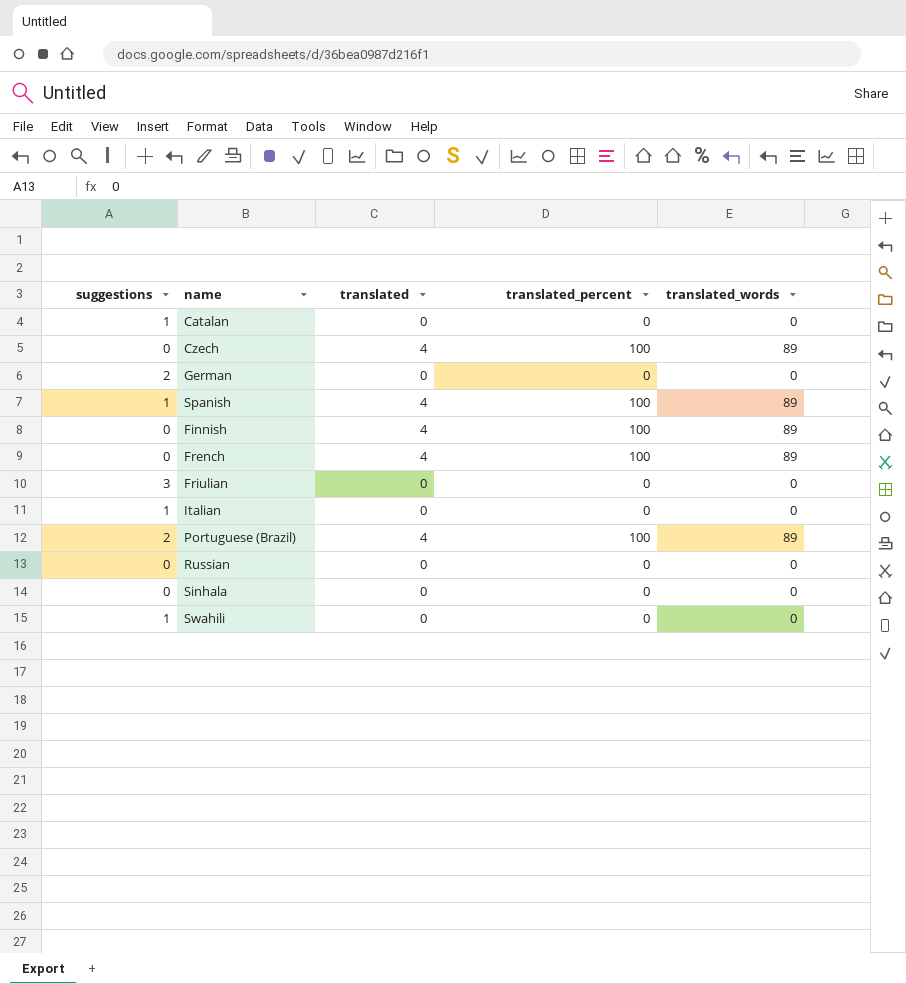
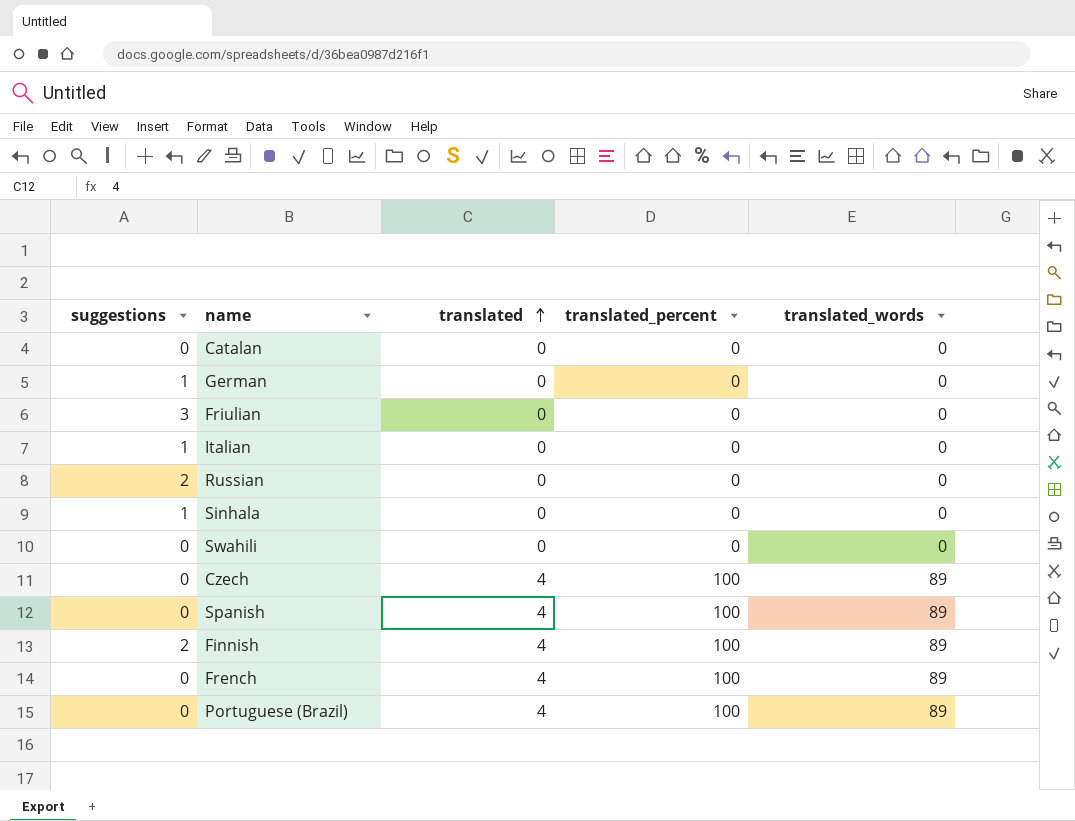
row order: none -> translated ascending
Catalan | suggestions: 1 -> 0
German | suggestions: 2 -> 1
Russian | suggestions: 0 -> 2
Sinhala | suggestions: 0 -> 1
Swahili | suggestions: 1 -> 0
Spanish | suggestions: 1 -> 0
Finnish | suggestions: 0 -> 2
Portuguese (Brazil) | suggestions: 2 -> 0

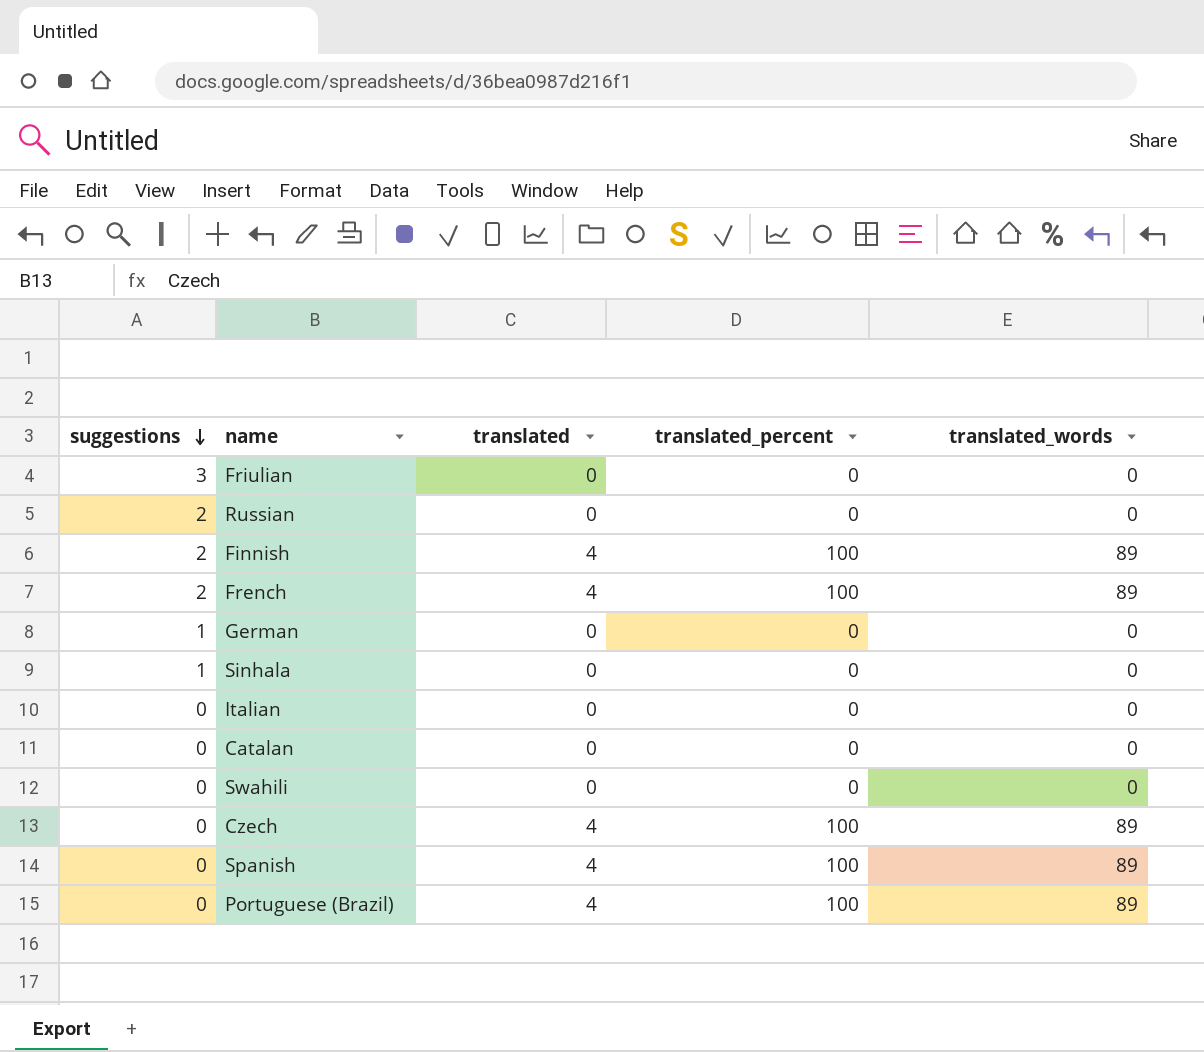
row order: translated ascending -> suggestions descending
French | suggestions: 0 -> 2
Italian | suggestions: 1 -> 0

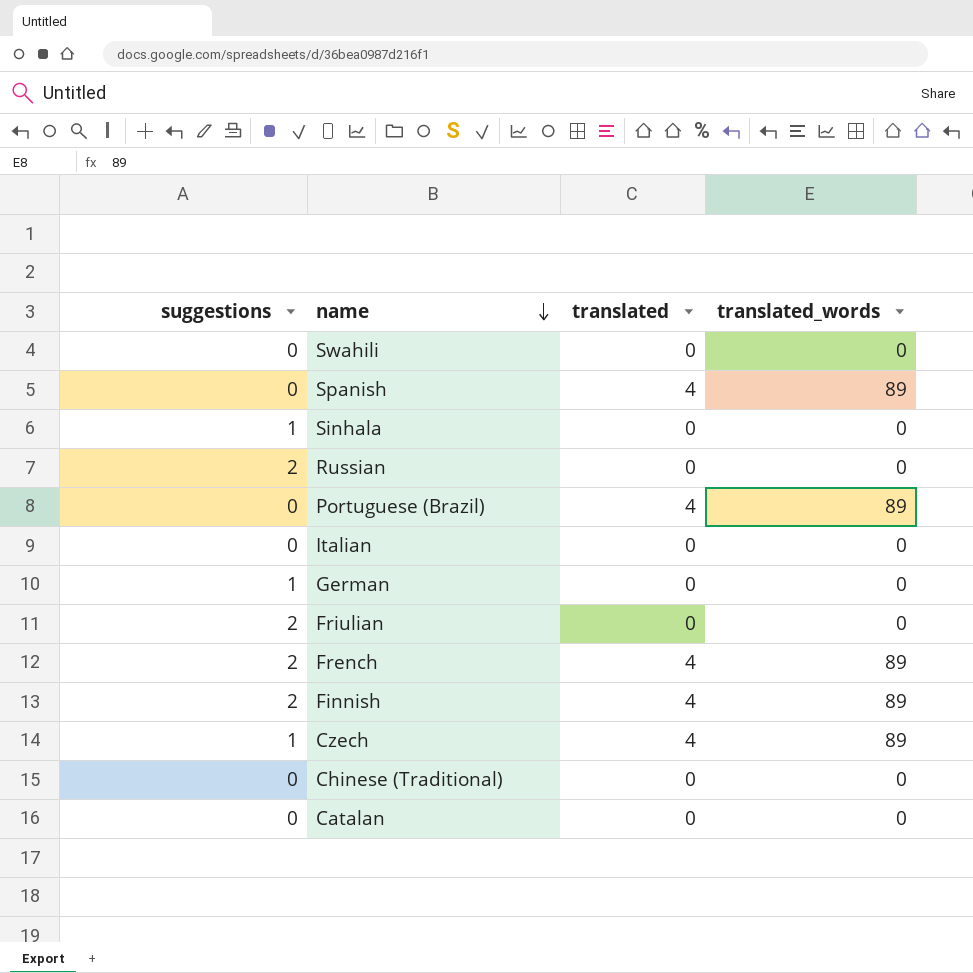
row order: suggestions descending -> name descending
column translated_percent | position: 4 -> none
Friulian | suggestions: 3 -> 2
Czech | suggestions: 0 -> 1
row Chinese (Traditional): none -> 0 | 0 | 0

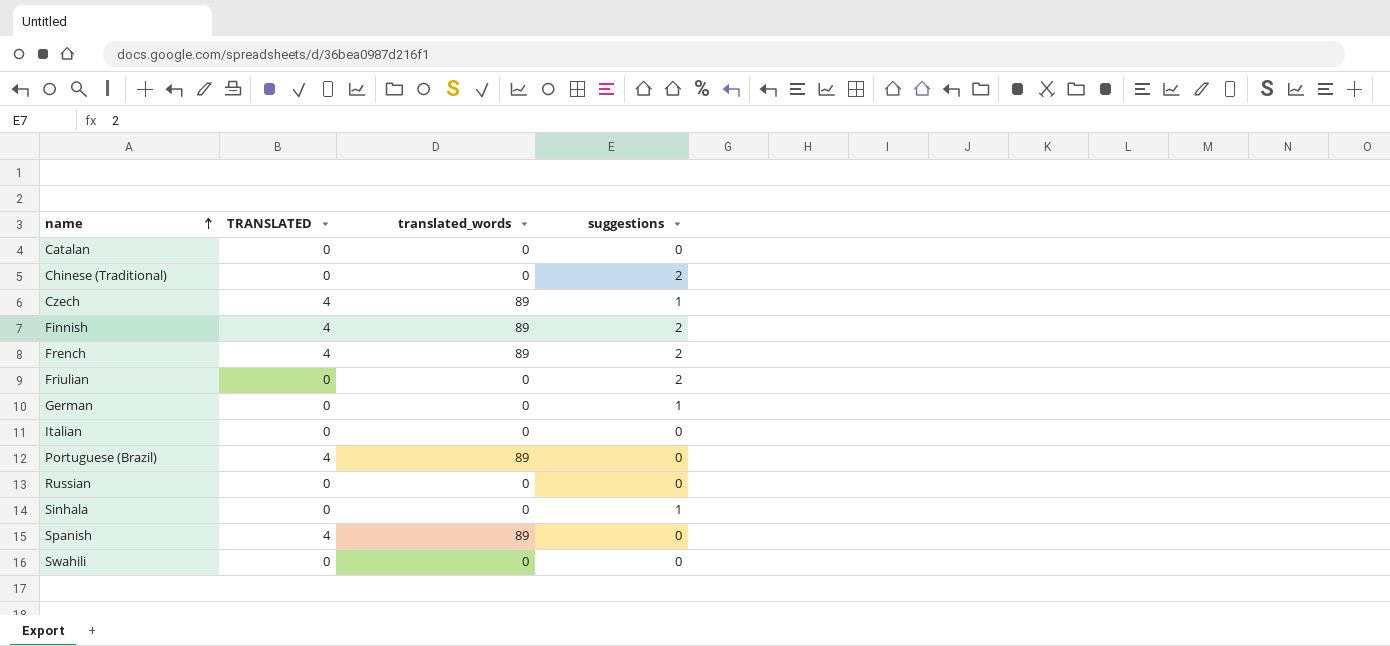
row order: name descending -> name ascending
column name: translated -> TRANSLATED
column suggestions | position: 1 -> 4
Chinese (Traditional) | suggestions: 0 -> 2
Russian | suggestions: 2 -> 0

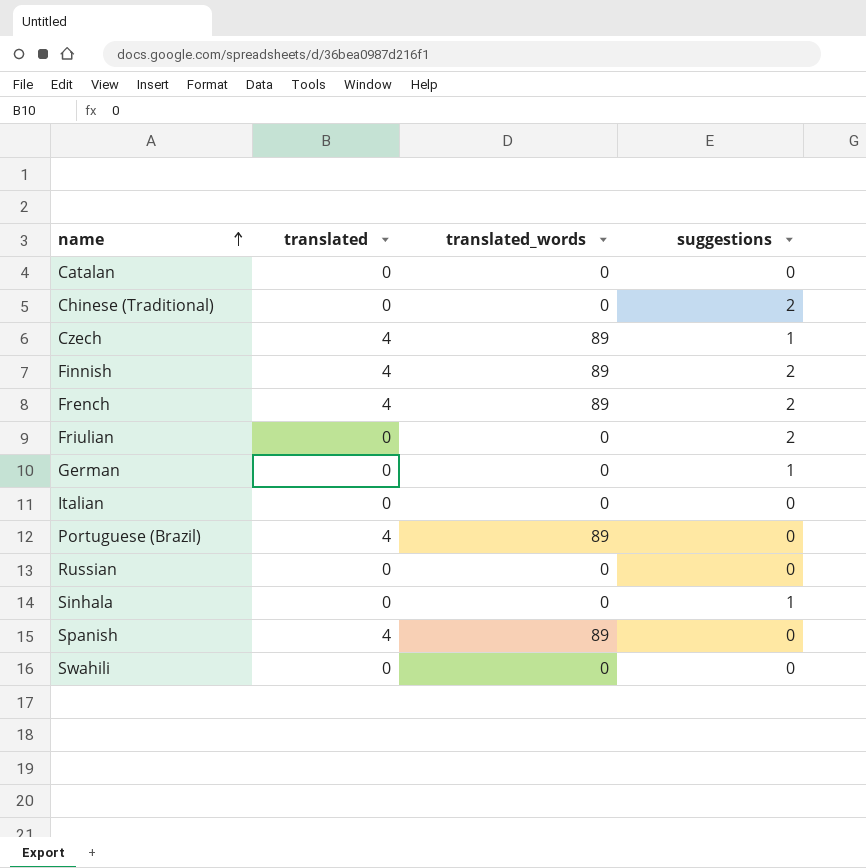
column name: TRANSLATED -> translated

